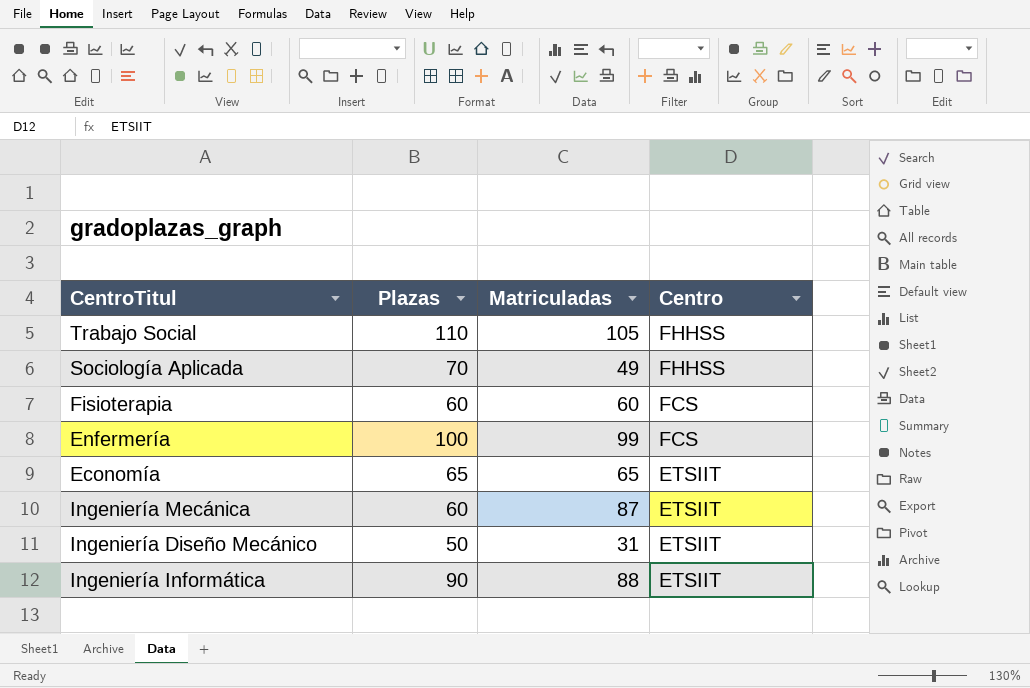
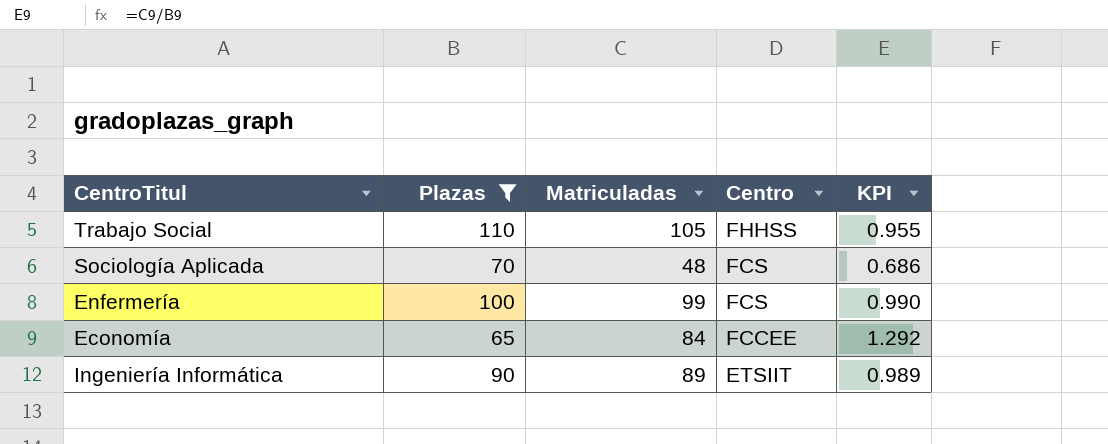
filter: none -> Plazas >= 65
column KPI | formula: none -> [Matriculadas] / [Plazas]
Sociología Aplicada | Matriculadas: 49 -> 48
Sociología Aplicada | Centro: FHHSS -> FCS
Economía | Matriculadas: 65 -> 84
Economía | Centro: ETSIIT -> FCCEE
Ingeniería Informática | Matriculadas: 88 -> 89

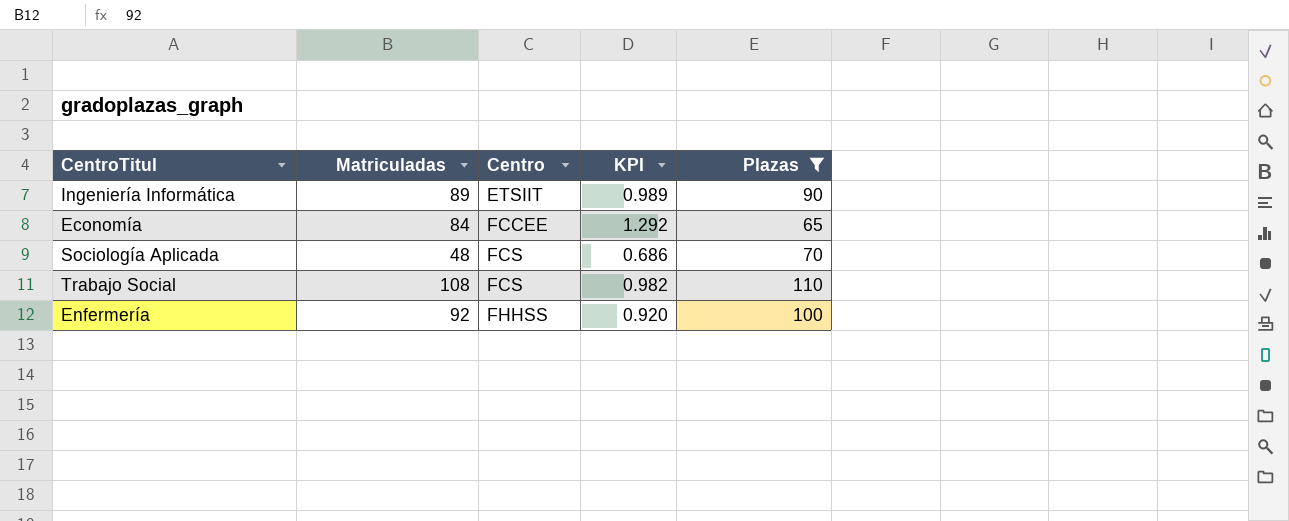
row order: Centro descending -> Centro ascending
column Plazas | position: 2 -> 5
Trabajo Social | Matriculadas: 105 -> 108
Trabajo Social | Centro: FHHSS -> FCS
Trabajo Social | KPI: 0.955 -> 0.982
Enfermería | Matriculadas: 99 -> 92
Enfermería | Centro: FCS -> FHHSS
Enfermería | KPI: 0.990 -> 0.920

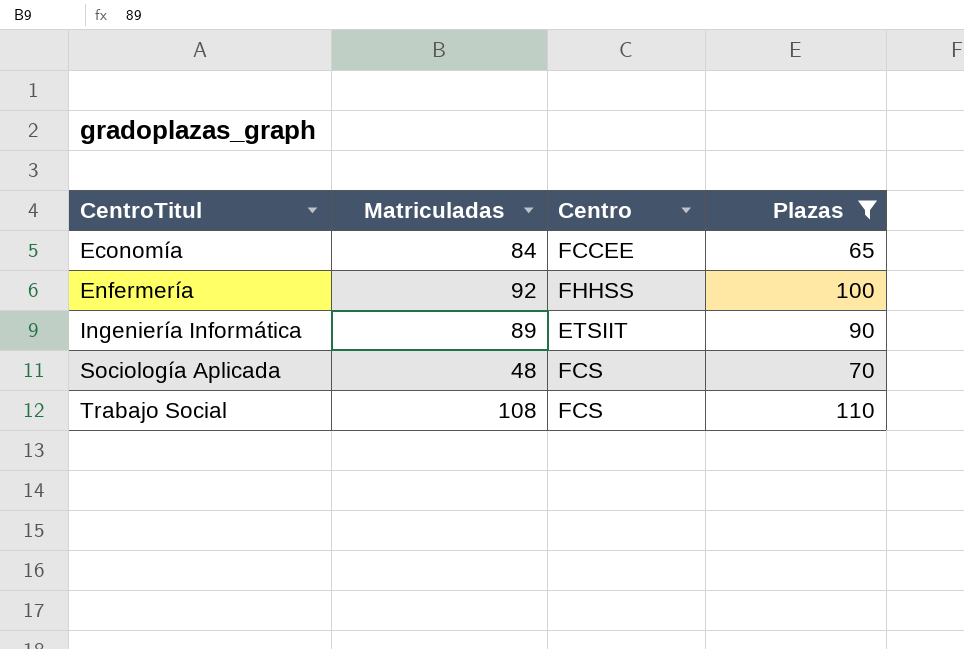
row order: Centro ascending -> CentroTitul ascending
column KPI | formula: [Matriculadas] / [Plazas] -> none

